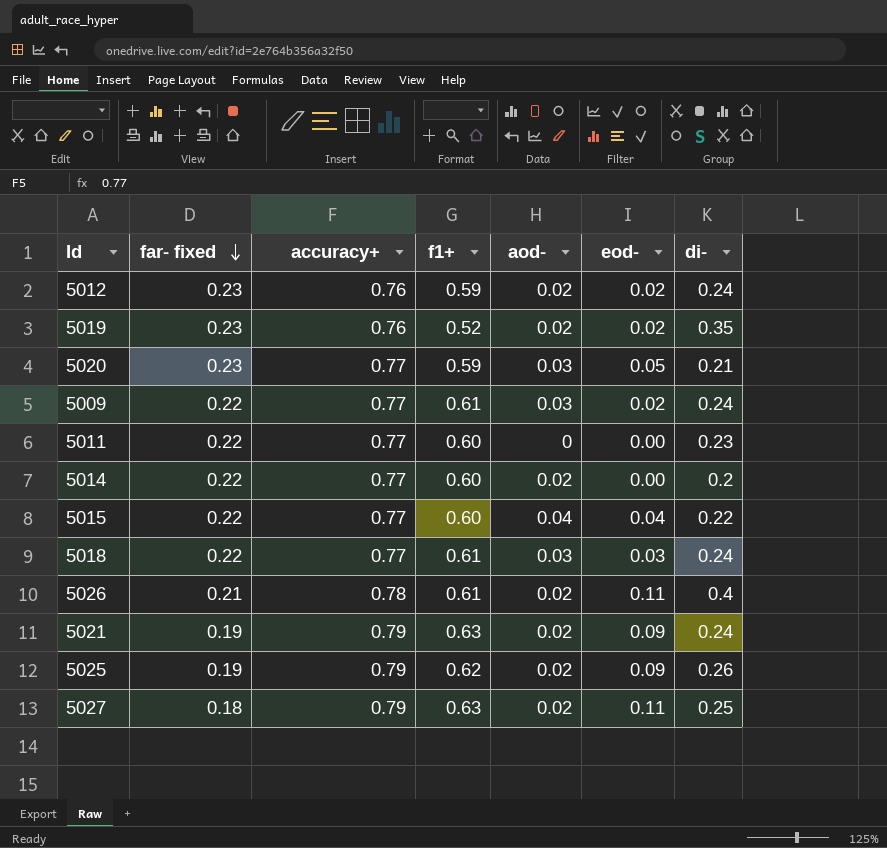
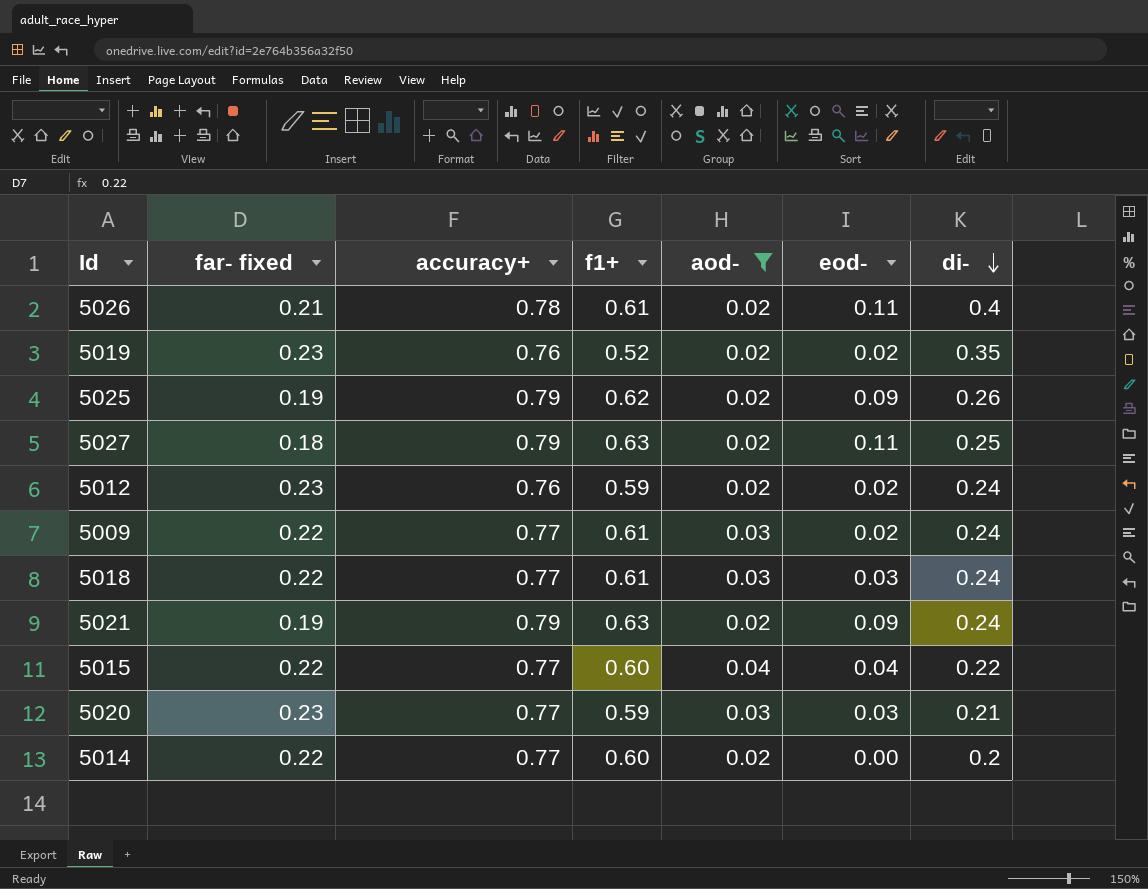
filter: none -> aod- != 0
row order: far- fixed descending -> di- descending
5020 | eod-: 0.05 -> 0.03

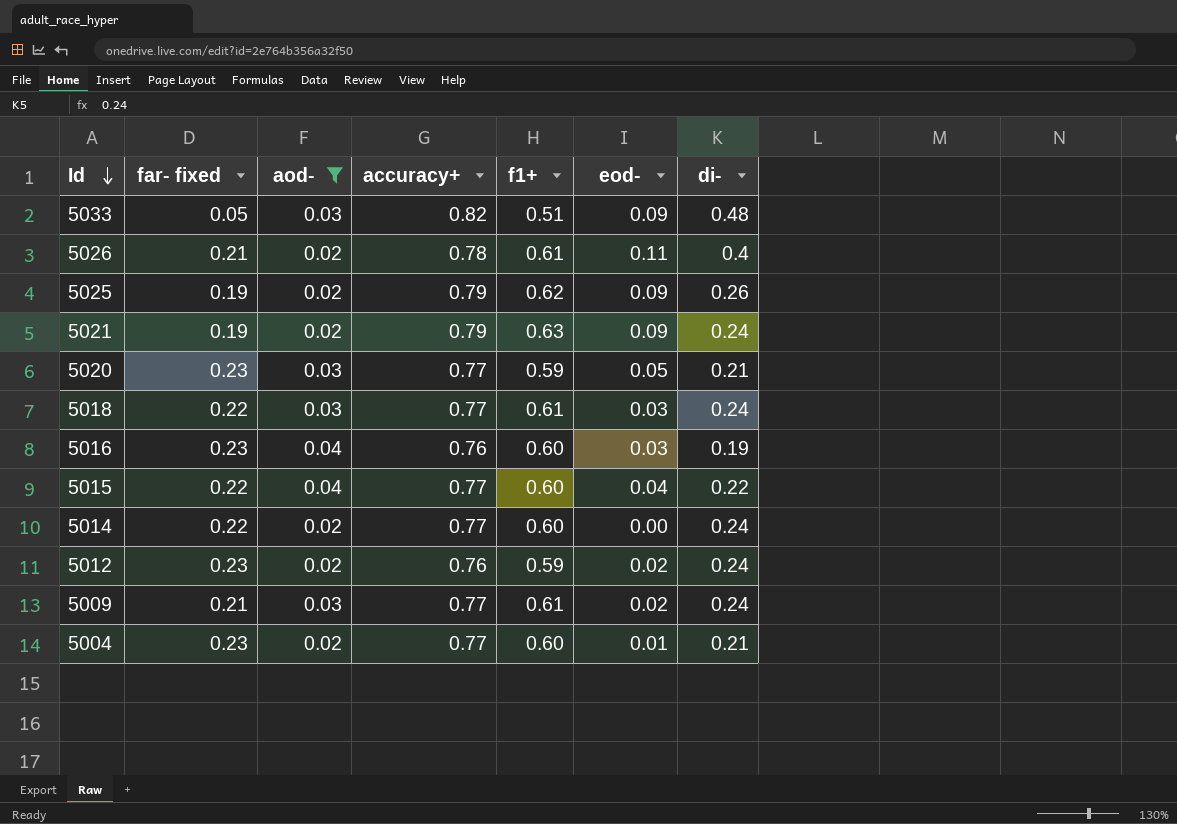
row order: di- descending -> Id descending
column aod- | position: 5 -> 3
row 5019: 0.23 | 0.76 | 0.52 | 0.02 | 0.02 | 0.35 -> none
row 5027: 0.18 | 0.79 | 0.63 | 0.02 | 0.11 | 0.25 -> none
row 5033: none -> 0.05 | 0.03 | 0.82 | 0.51 | 0.09 | 0.48
5020 | eod-: 0.03 -> 0.05
row 5016: none -> 0.23 | 0.04 | 0.76 | 0.60 | 0.03 | 0.19
5014 | di-: 0.2 -> 0.24
5009 | far- fixed: 0.22 -> 0.21
row 5004: none -> 0.23 | 0.02 | 0.77 | 0.60 | 0.01 | 0.21

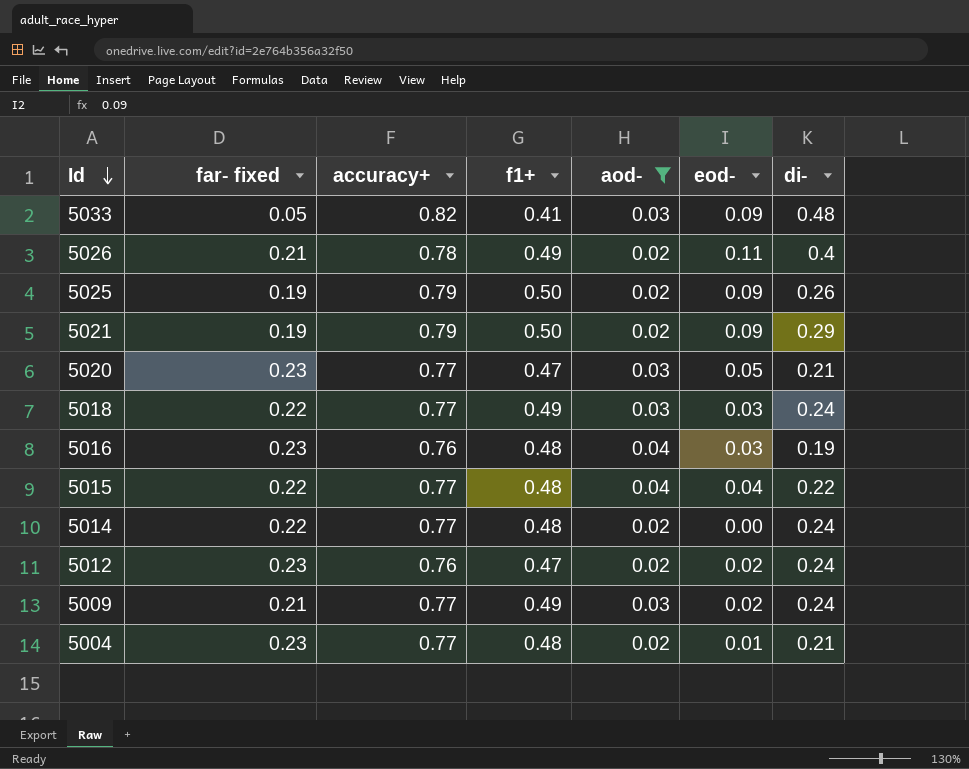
column aod- | position: 3 -> 5
5033 | f1+: 0.51 -> 0.41
5026 | f1+: 0.61 -> 0.49
5025 | f1+: 0.62 -> 0.50
5021 | f1+: 0.63 -> 0.50
5021 | di-: 0.24 -> 0.29
5020 | f1+: 0.59 -> 0.47
5018 | f1+: 0.61 -> 0.49
5016 | f1+: 0.60 -> 0.48
5015 | f1+: 0.60 -> 0.48
5014 | f1+: 0.60 -> 0.48
5012 | f1+: 0.59 -> 0.47
5009 | f1+: 0.61 -> 0.49
5004 | f1+: 0.60 -> 0.48

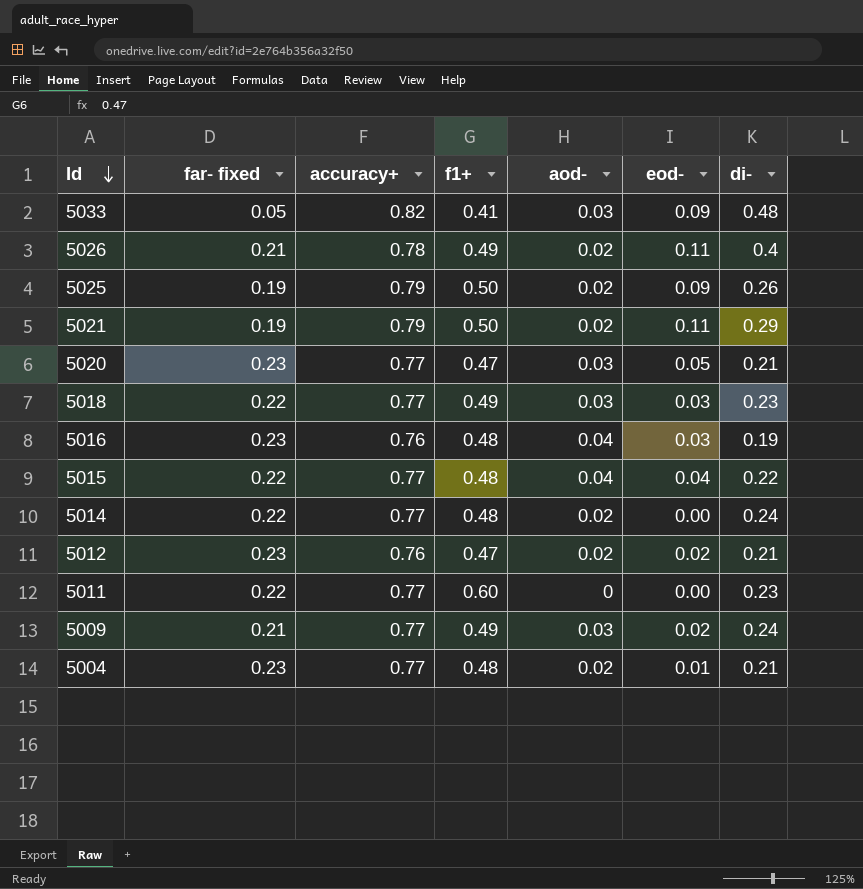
filter: aod- != 0 -> none
5021 | eod-: 0.09 -> 0.11
5018 | di-: 0.24 -> 0.23
5012 | di-: 0.24 -> 0.21

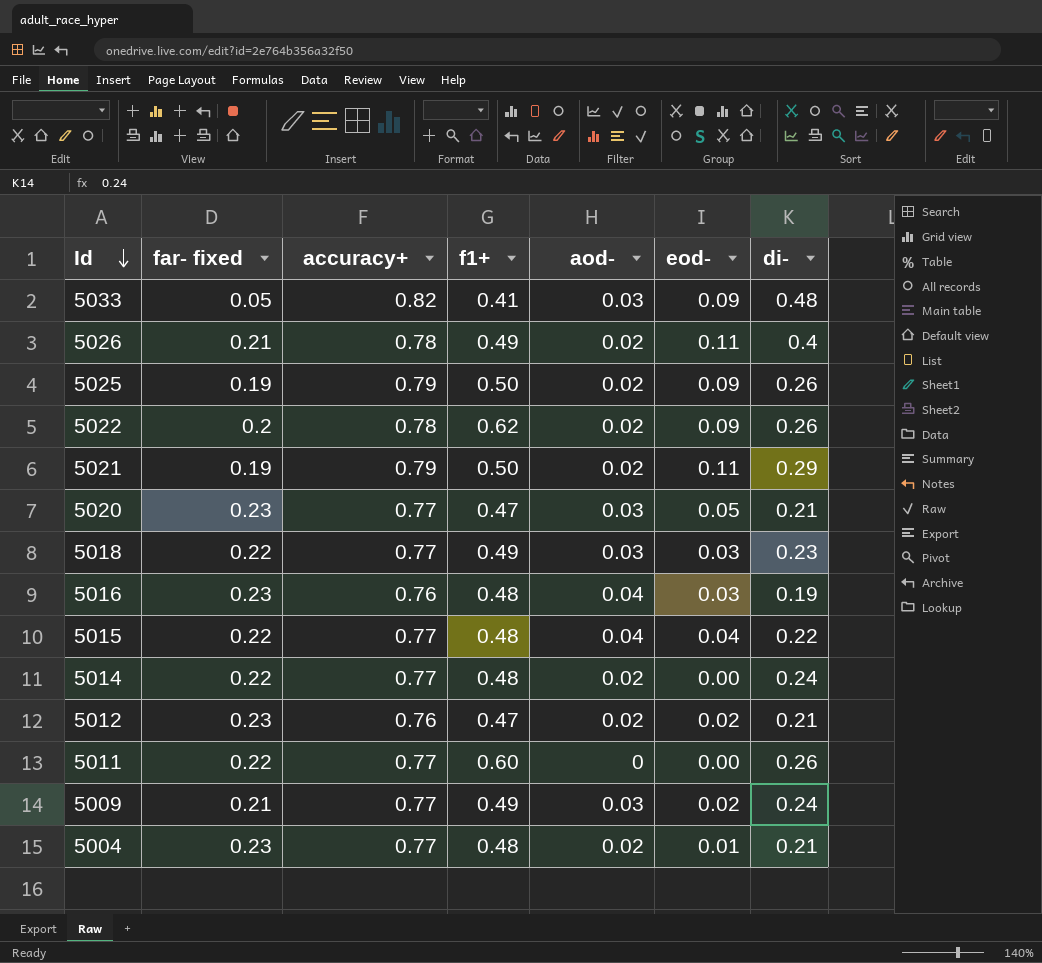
row 5022: none -> 0.2 | 0.78 | 0.62 | 0.02 | 0.09 | 0.26
5011 | di-: 0.23 -> 0.26

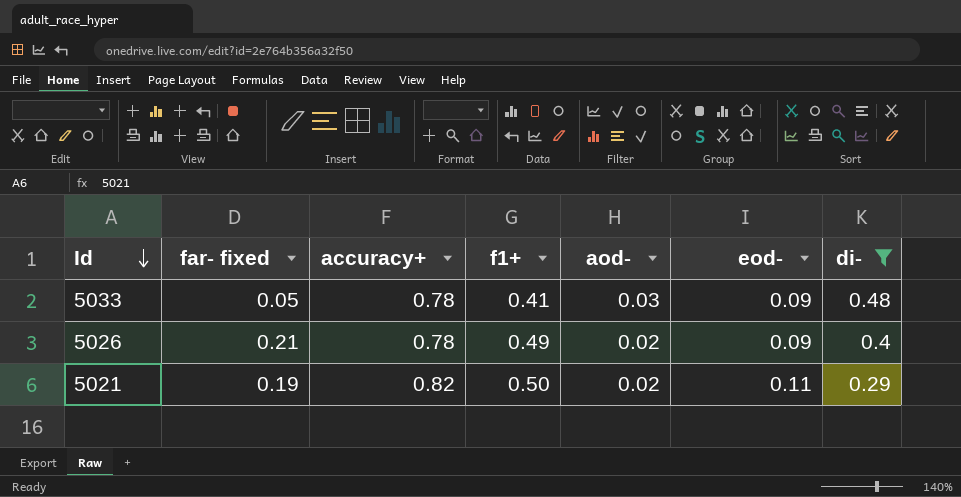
filter: none -> di- >= 0.29
5033 | accuracy+: 0.82 -> 0.78
5026 | eod-: 0.11 -> 0.09
5021 | accuracy+: 0.79 -> 0.82

